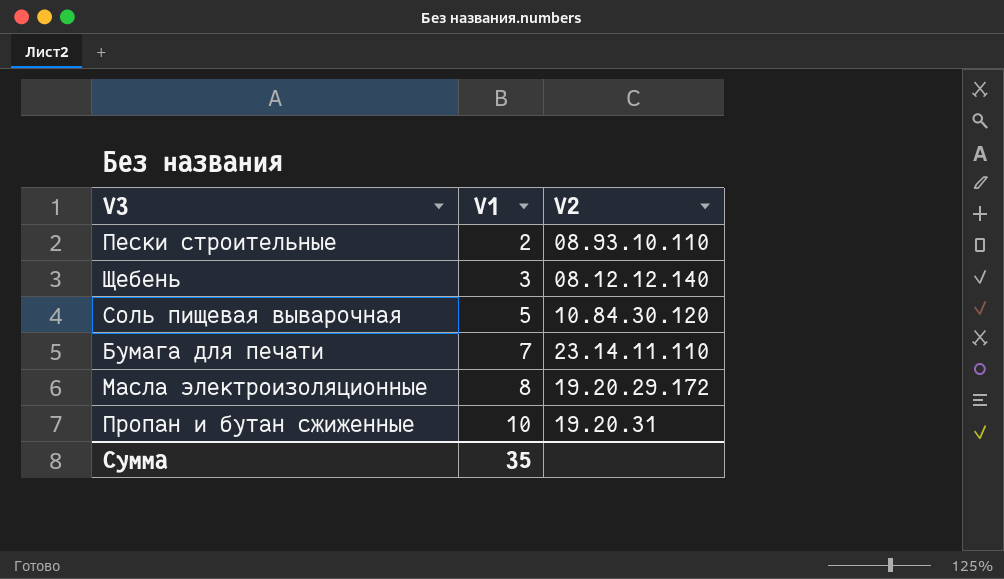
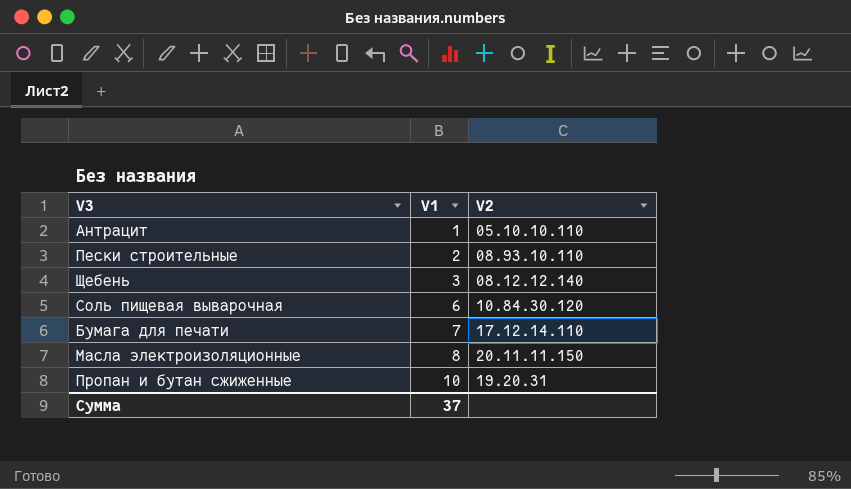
row Антрацит: none -> 1 | 05.10.10.110
Соль пищевая выварочная | V1: 5 -> 6
Бумага для печати | V2: 23.14.11.110 -> 17.12.14.110
Масла электроизоляционные | V2: 19.20.29.172 -> 20.11.11.150
Сумма | V1: 35 -> 37

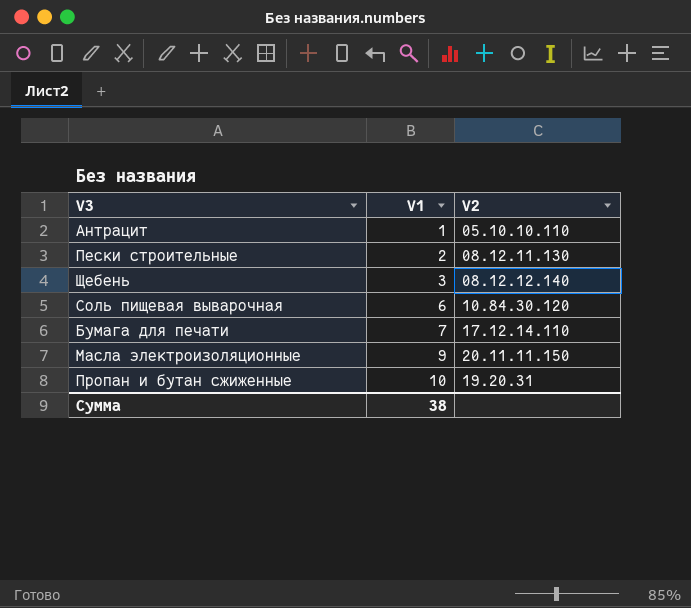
Пески строительные | V2: 08.93.10.110 -> 08.12.11.130
Масла электроизоляционные | V1: 8 -> 9
Сумма | V1: 37 -> 38

